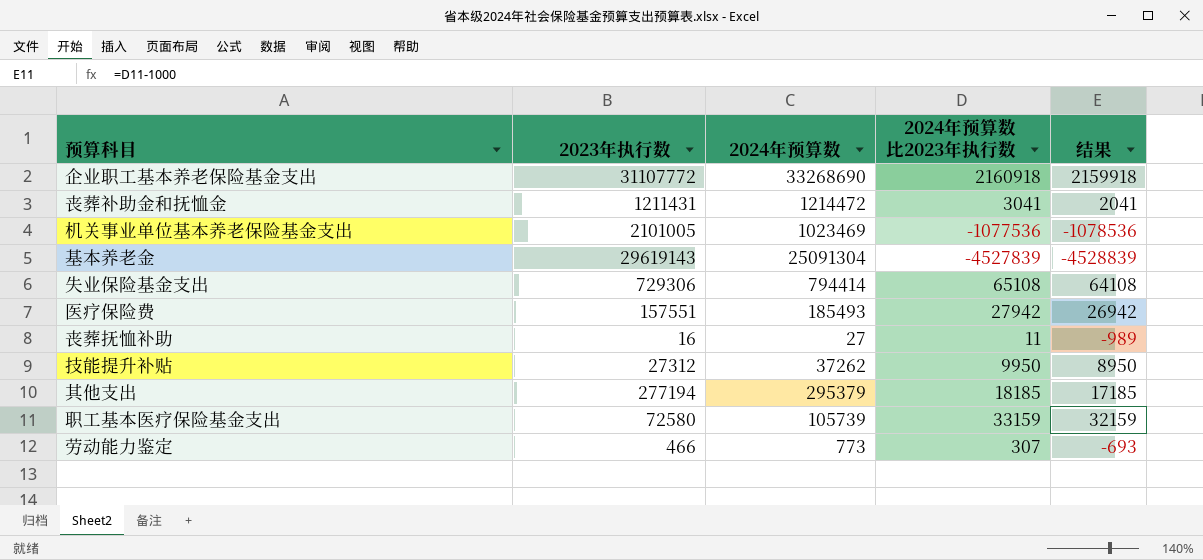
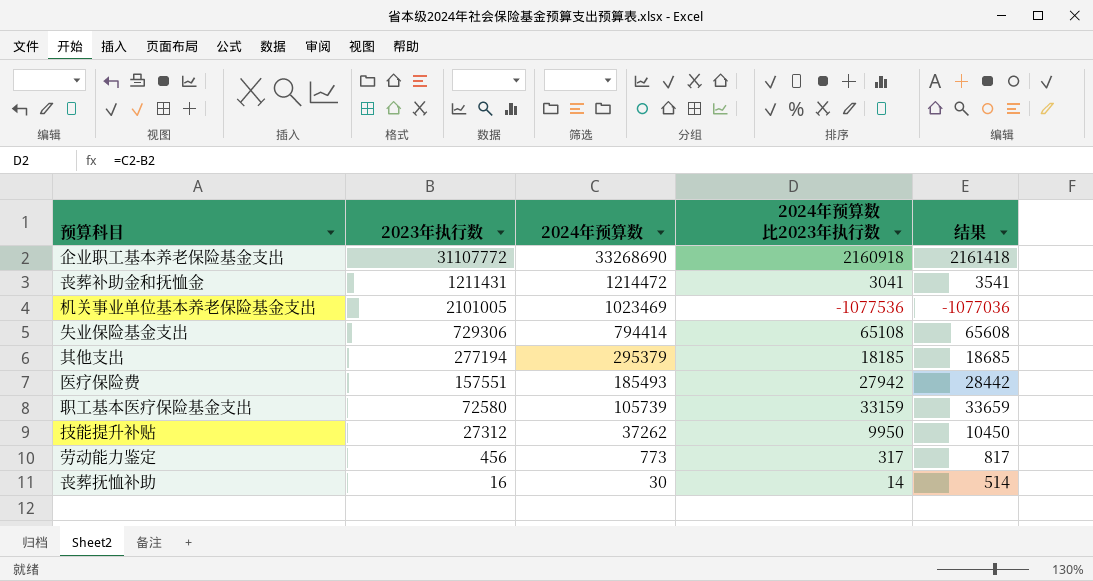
row order: none -> 2024年预算数 descending
column 结果 | formula: [2024年预算数比2023年执行数] - 1000 -> [2024年预算数比2023年执行数] + 500
row 基本养老金: 29619143 | 25091304 | -4527839 | -4528839 -> none
劳动能力鉴定 | 2023年执行数: 466 -> 456
劳动能力鉴定 | 2024年预算数比2023年执行数: 307 -> 317
丧葬抚恤补助 | 2024年预算数: 27 -> 30
丧葬抚恤补助 | 2024年预算数比2023年执行数: 11 -> 14

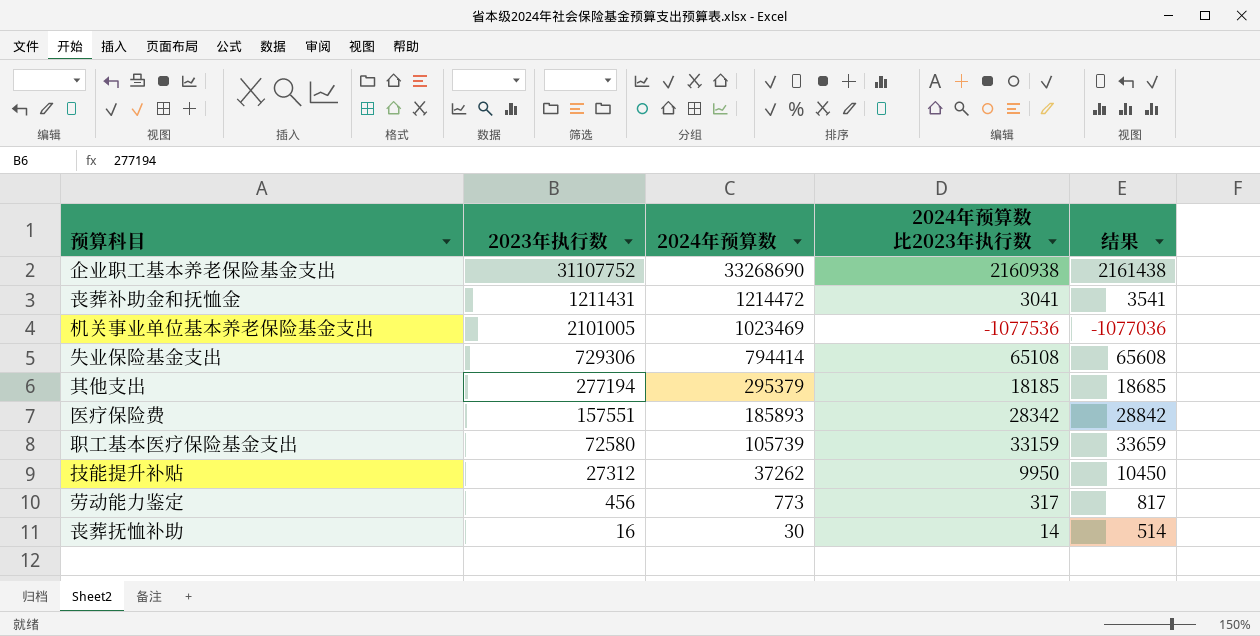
企业职工基本养老保险基金支出 | 2023年执行数: 31107772 -> 31107752
企业职工基本养老保险基金支出 | 2024年预算数比2023年执行数: 2160918 -> 2160938
企业职工基本养老保险基金支出 | 结果: 2161418 -> 2161438
医疗保险费 | 2024年预算数: 185493 -> 185893
医疗保险费 | 2024年预算数比2023年执行数: 27942 -> 28342
医疗保险费 | 结果: 28442 -> 28842

